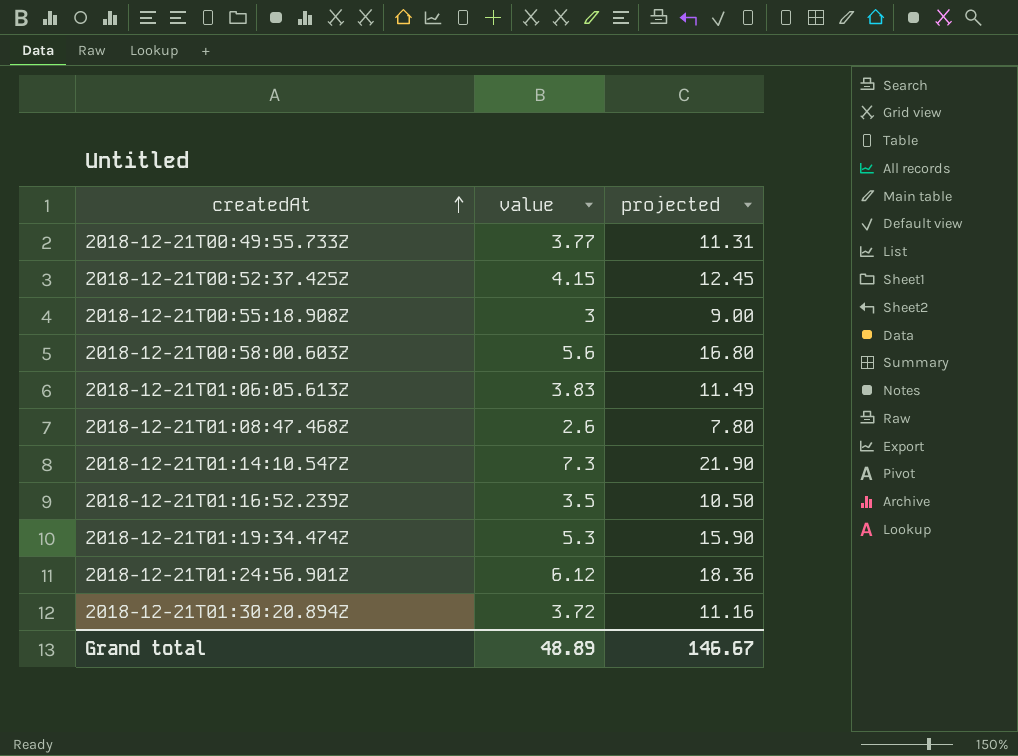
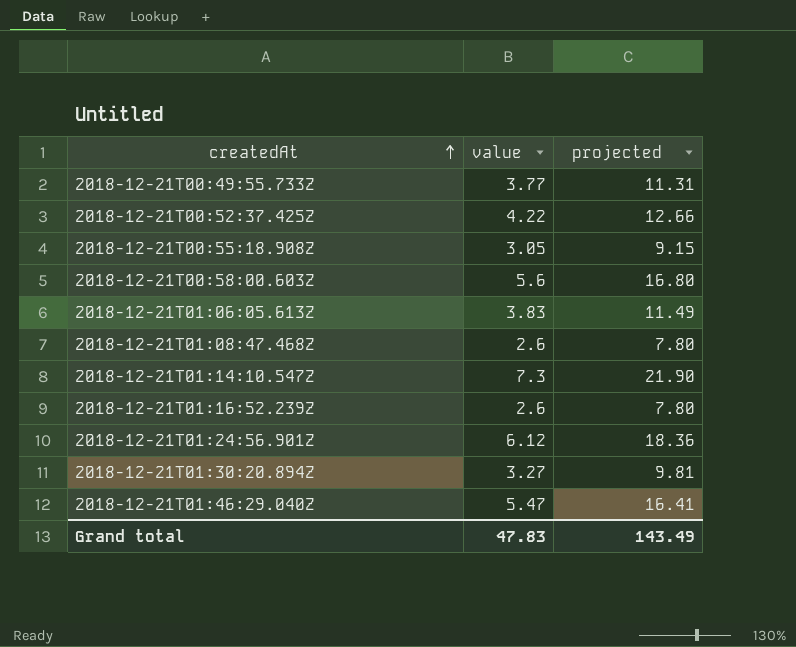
row 2018-12-21T01:19:34.474Z: 5.3 | 15.90 -> none
2018-12-21T00:52:37.425Z | value: 4.15 -> 4.22
2018-12-21T00:52:37.425Z | projected: 12.45 -> 12.66
2018-12-21T00:55:18.908Z | value: 3 -> 3.05
2018-12-21T00:55:18.908Z | projected: 9.00 -> 9.15
2018-12-21T01:16:52.239Z | value: 3.5 -> 2.6
2018-12-21T01:16:52.239Z | projected: 10.50 -> 7.80
2018-12-21T01:30:20.894Z | value: 3.72 -> 3.27
2018-12-21T01:30:20.894Z | projected: 11.16 -> 9.81
row 2018-12-21T01:46:29.040Z: none -> 5.47 | 16.41
Grand total | value: 48.89 -> 47.83
Grand total | projected: 146.67 -> 143.49

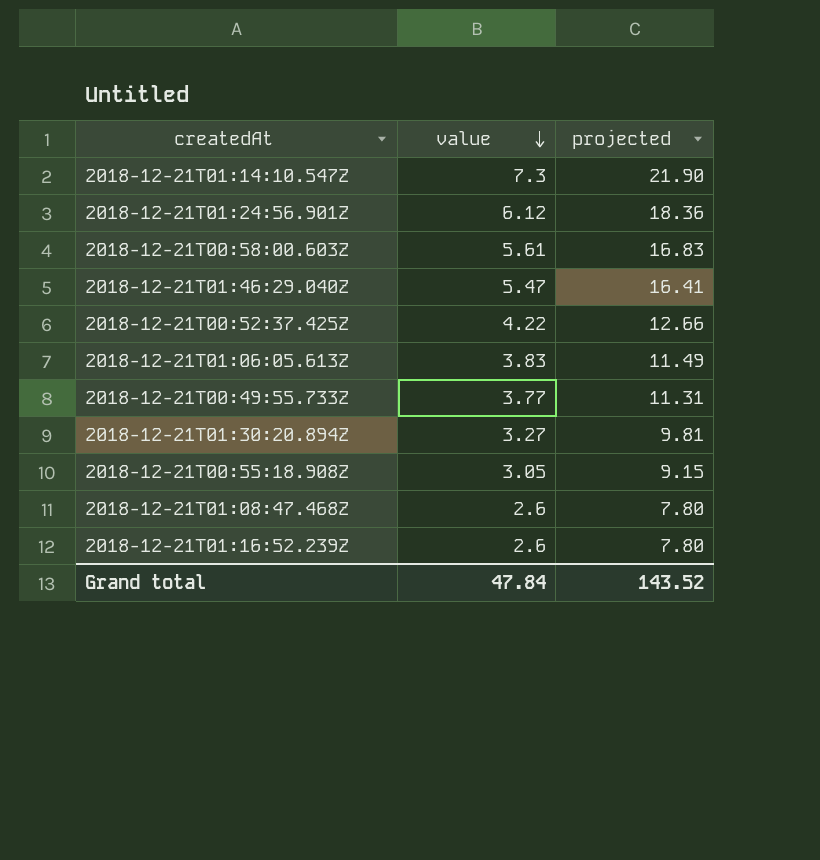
row order: createdAt ascending -> value descending
2018-12-21T00:58:00.603Z | value: 5.6 -> 5.61
2018-12-21T00:58:00.603Z | projected: 16.80 -> 16.83
Grand total | value: 47.83 -> 47.84
Grand total | projected: 143.49 -> 143.52

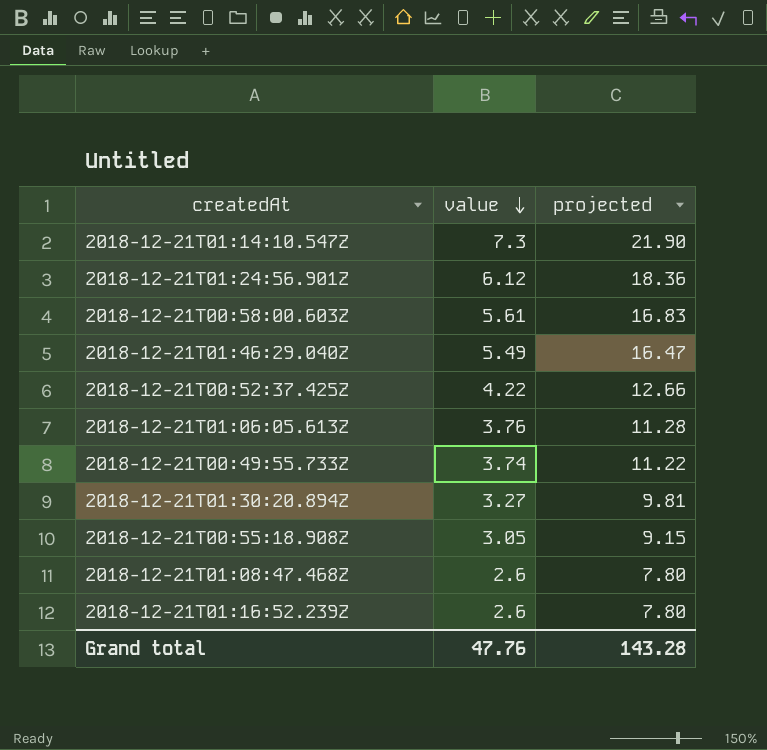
2018-12-21T01:46:29.040Z | value: 5.47 -> 5.49
2018-12-21T01:46:29.040Z | projected: 16.41 -> 16.47
2018-12-21T01:06:05.613Z | value: 3.83 -> 3.76
2018-12-21T01:06:05.613Z | projected: 11.49 -> 11.28
2018-12-21T00:49:55.733Z | value: 3.77 -> 3.74
2018-12-21T00:49:55.733Z | projected: 11.31 -> 11.22
Grand total | value: 47.84 -> 47.76
Grand total | projected: 143.52 -> 143.28

